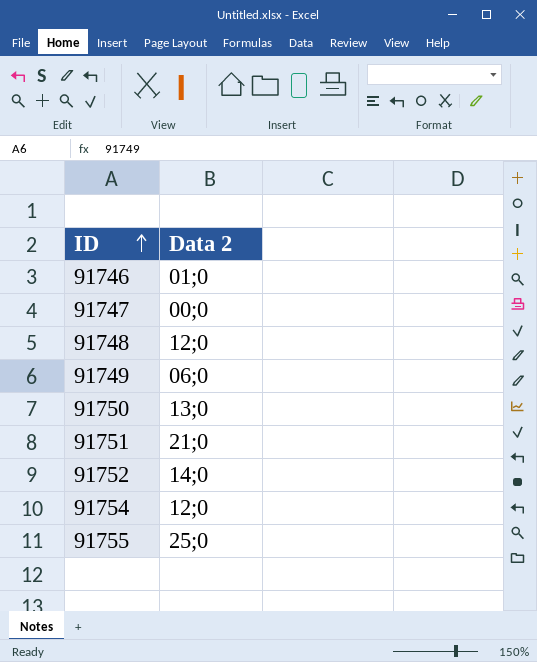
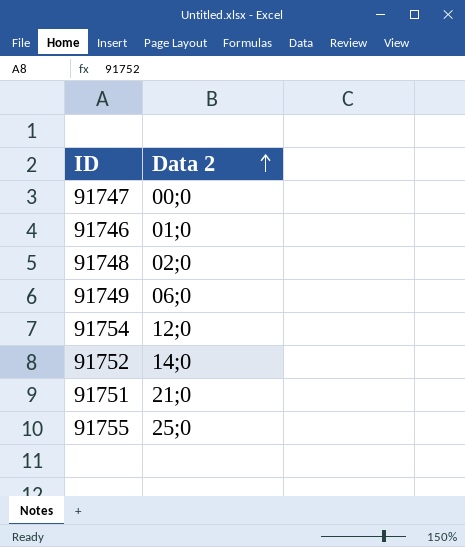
row order: ID ascending -> Data 2 ascending
row 91750: 13;0 -> none
91748 | Data 2: 12;0 -> 02;0

